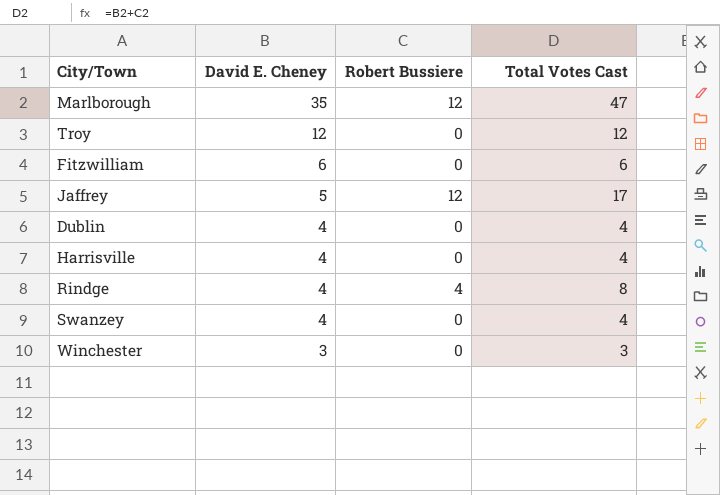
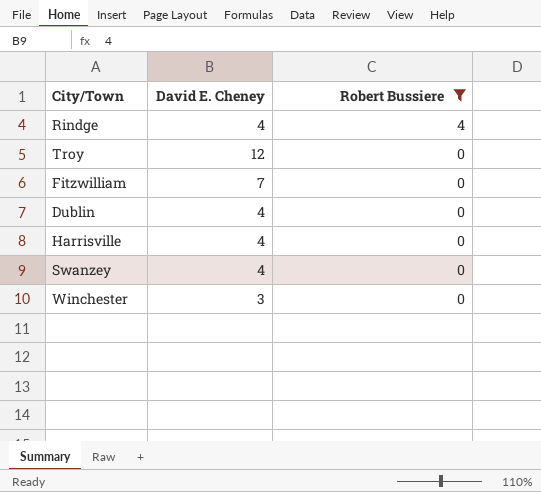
filter: none -> Robert Bussiere != 12
row order: David E. Cheney descending -> Robert Bussiere descending
column Total Votes Cast | formula: [David E. Cheney] + [Robert Bussiere] -> none
Fitzwilliam | David E. Cheney: 6 -> 7

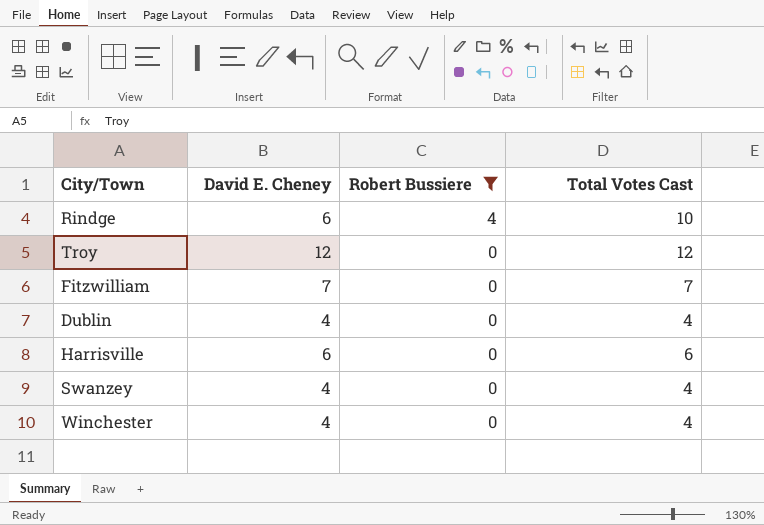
column Total Votes Cast | formula: none -> [David E. Cheney] + [Robert Bussiere]
Rindge | David E. Cheney: 4 -> 6
Harrisville | David E. Cheney: 4 -> 6
Winchester | David E. Cheney: 3 -> 4

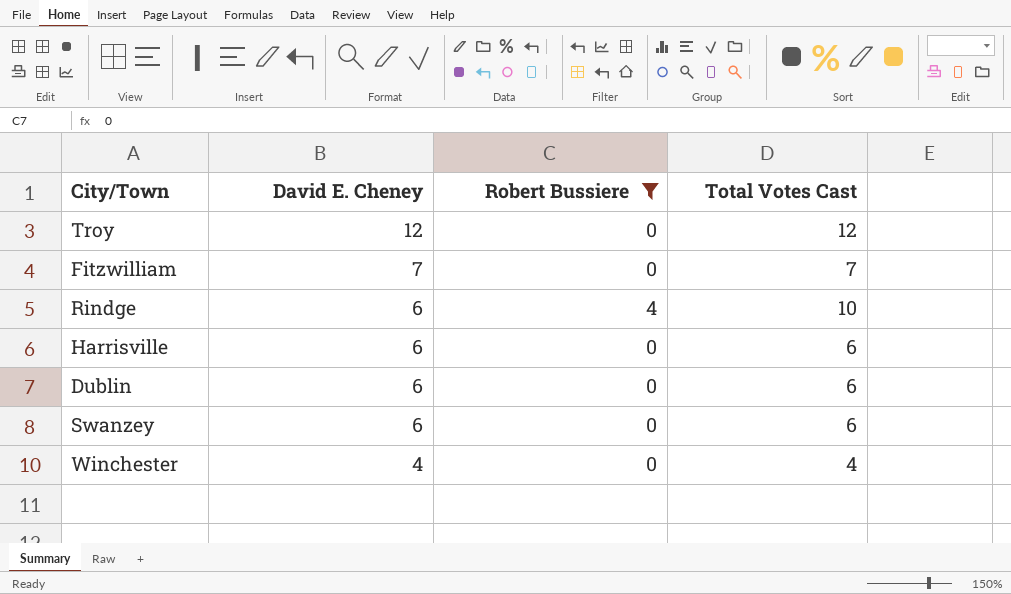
row order: Robert Bussiere descending -> David E. Cheney descending
Dublin | David E. Cheney: 4 -> 6
Dublin | Total Votes Cast: 4 -> 6
Swanzey | David E. Cheney: 4 -> 6
Swanzey | Total Votes Cast: 4 -> 6

